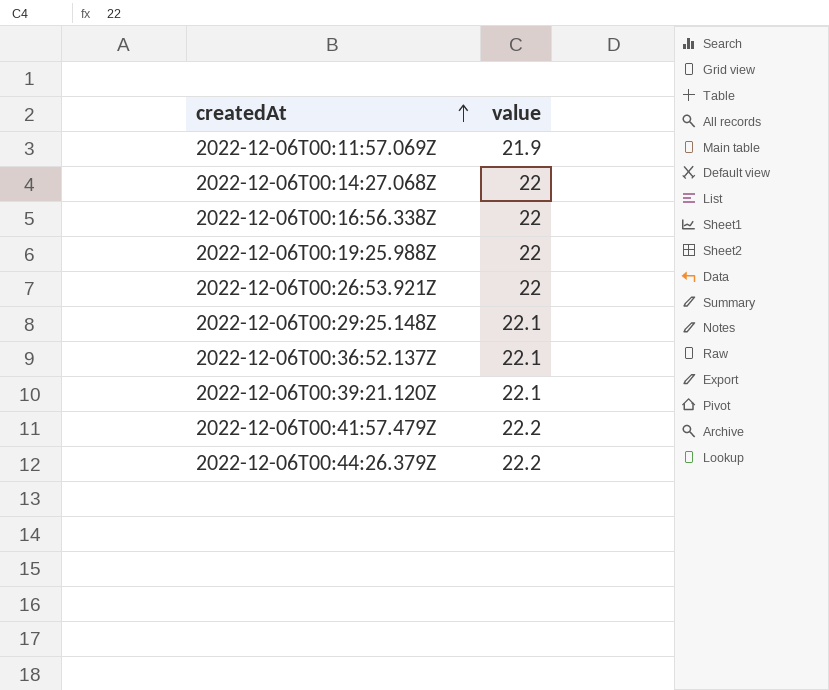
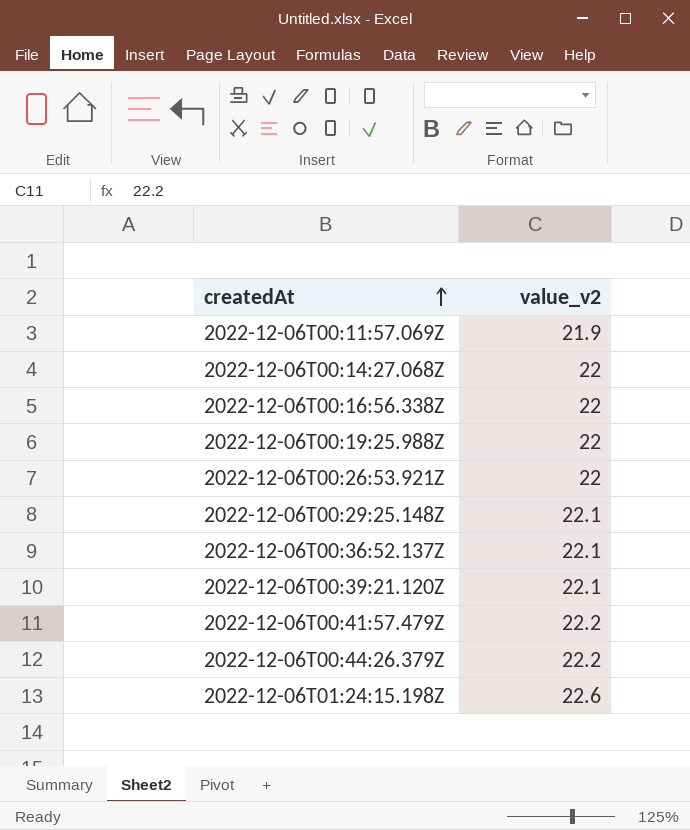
column name: value -> value_v2
row 2022-12-06T01:24:15.198Z: none -> 22.6

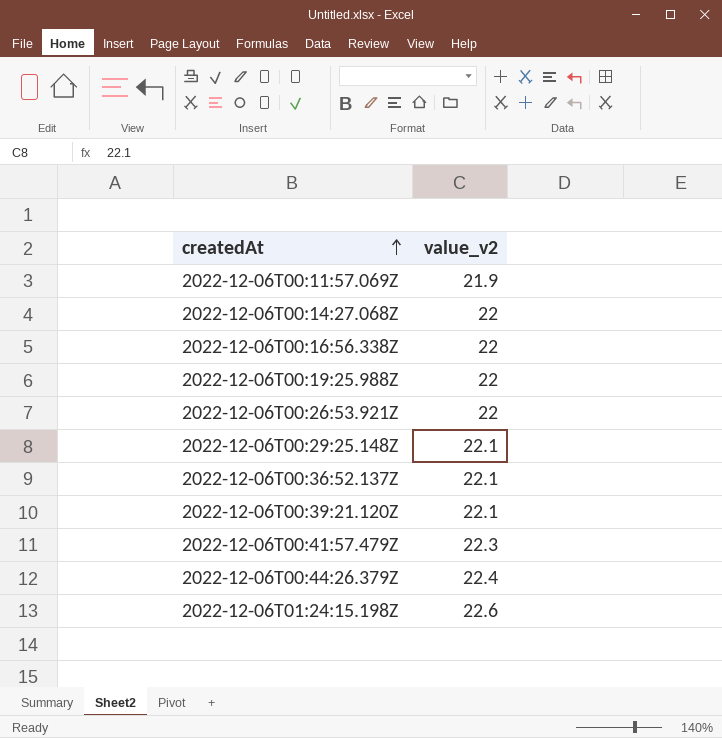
2022-12-06T00:41:57.479Z | value_v2: 22.2 -> 22.3
2022-12-06T00:44:26.379Z | value_v2: 22.2 -> 22.4

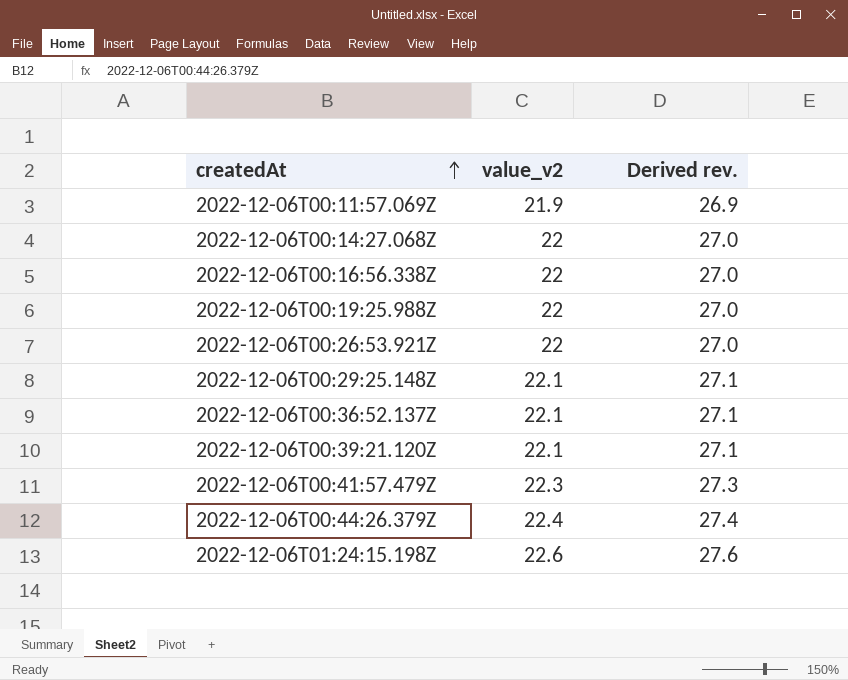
column Derived rev. | formula: none -> [value_v2] + 5

